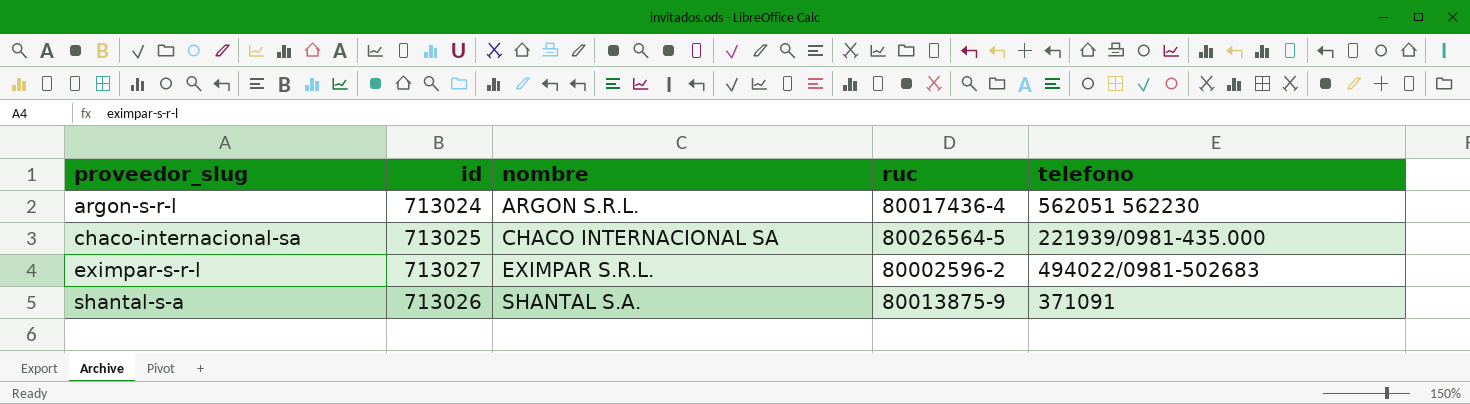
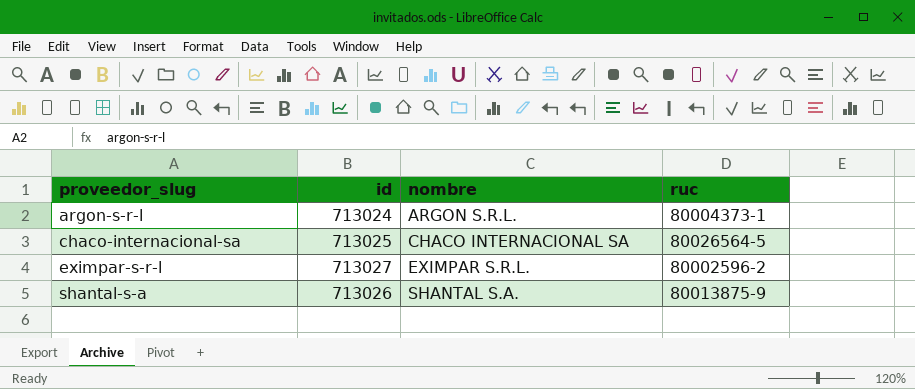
column telefono | position: 5 -> none
argon-s-r-l | ruc: 80017436-4 -> 80004373-1

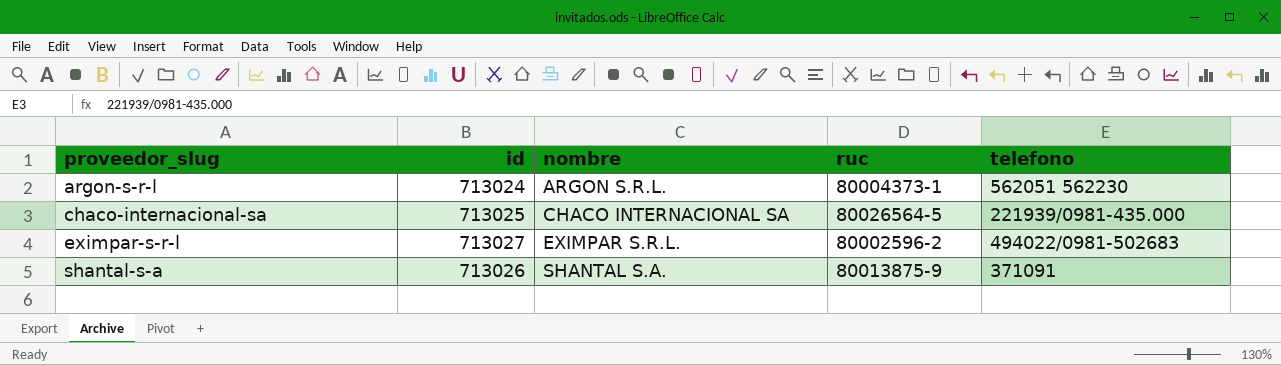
column telefono | position: none -> 5

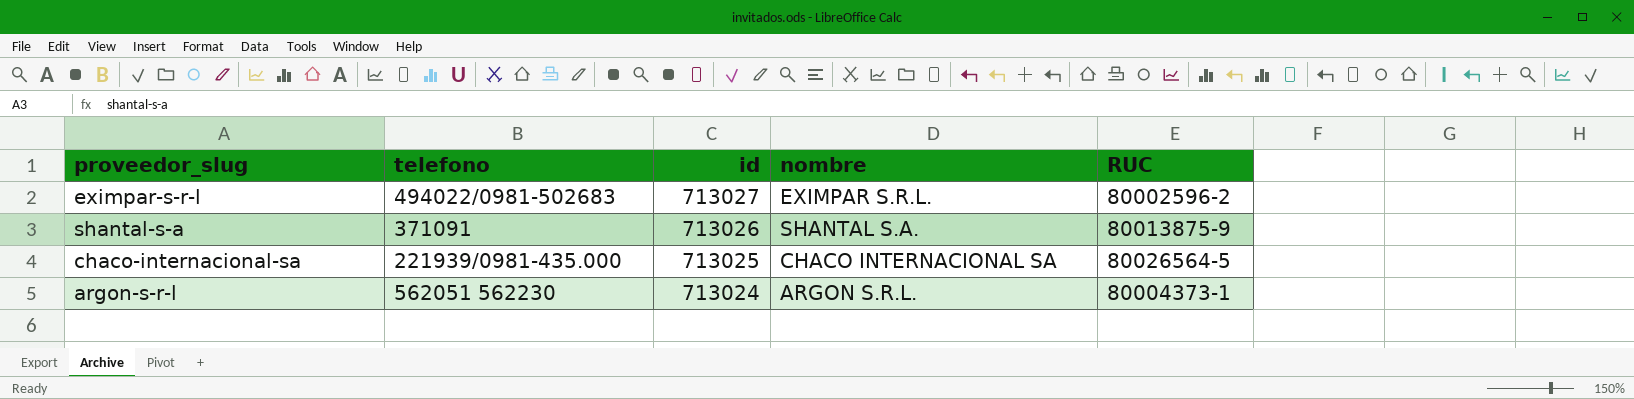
row order: proveedor_slug ascending -> id descending
column telefono | position: 5 -> 2
column name: ruc -> RUC

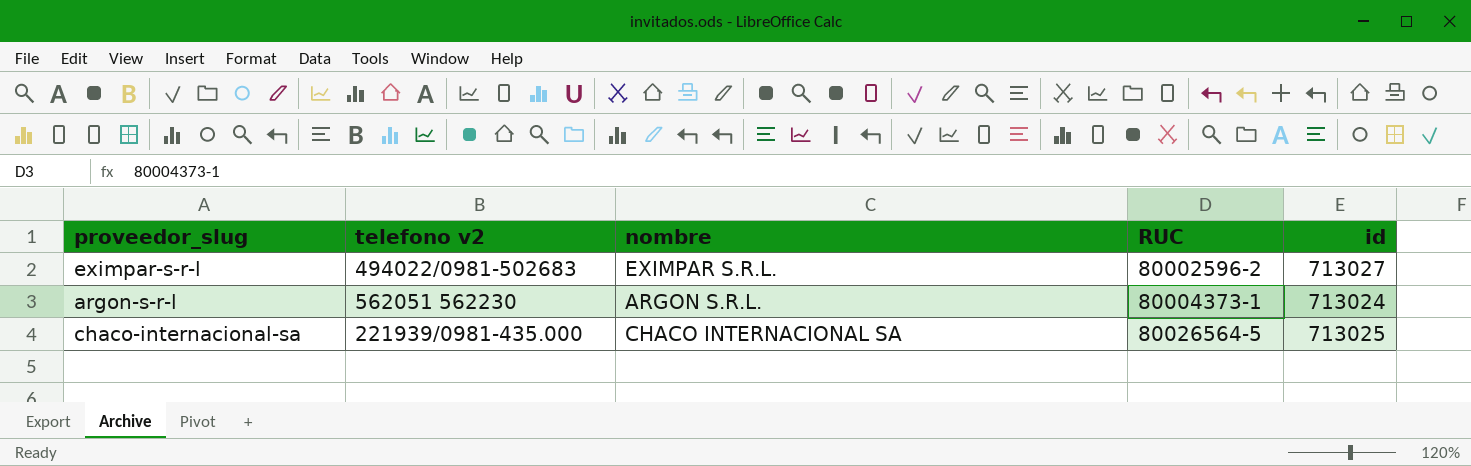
row order: id descending -> RUC ascending
column name: telefono -> telefono v2
column id | position: 3 -> 5
row shantal-s-a: 371091 | 713026 | SHANTAL S.A. | 80013875-9 -> none

